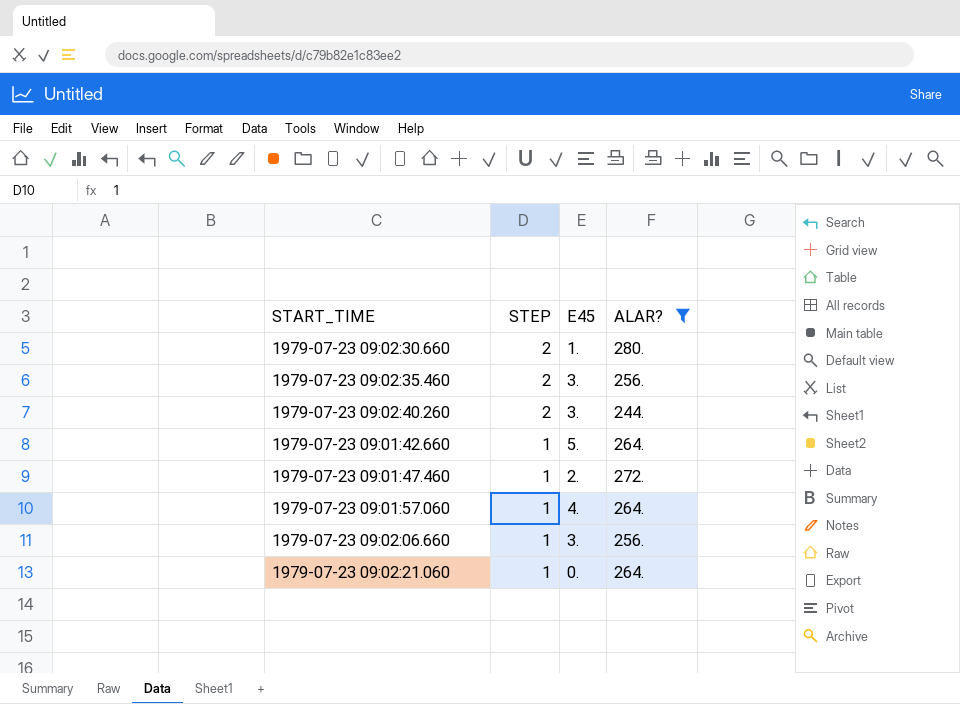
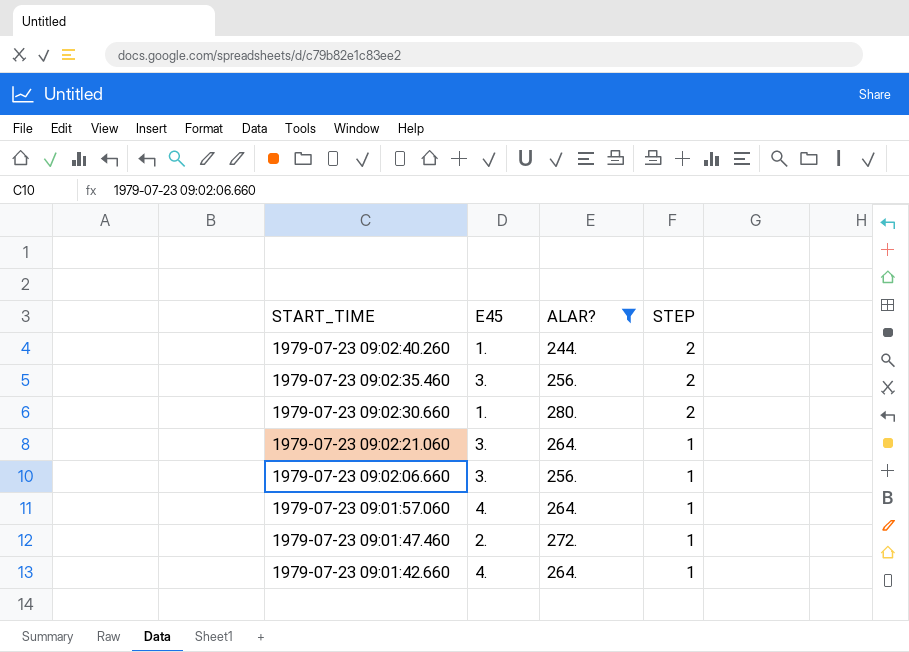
row order: STEP descending -> START_TIME descending
column STEP | position: 2 -> 4
1979-07-23 09:02:40.260 | E45: 3. -> 1.
1979-07-23 09:02:21.060 | E45: 0. -> 3.
1979-07-23 09:01:42.660 | E45: 5. -> 4.

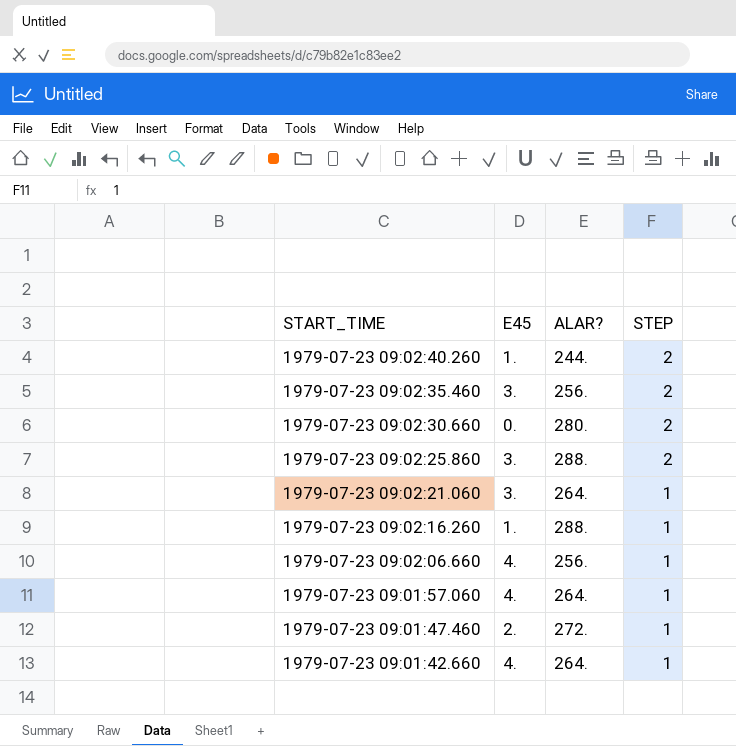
filter: ALAR? != 288. -> none
1979-07-23 09:02:30.660 | E45: 1. -> 0.
1979-07-23 09:02:06.660 | E45: 3. -> 4.

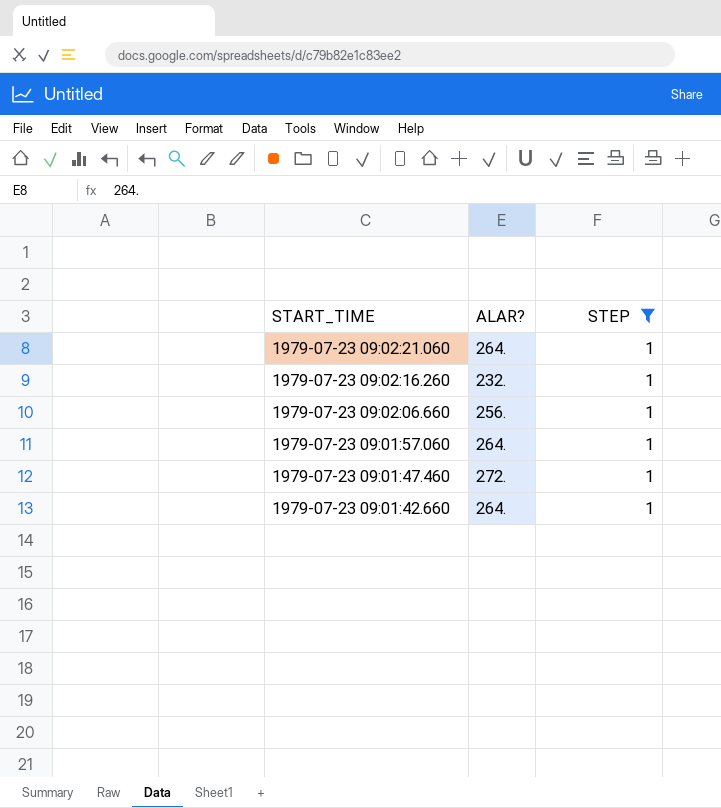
filter: none -> STEP = 1
column E45 | position: 2 -> none
1979-07-23 09:02:16.260 | ALAR?: 288. -> 232.

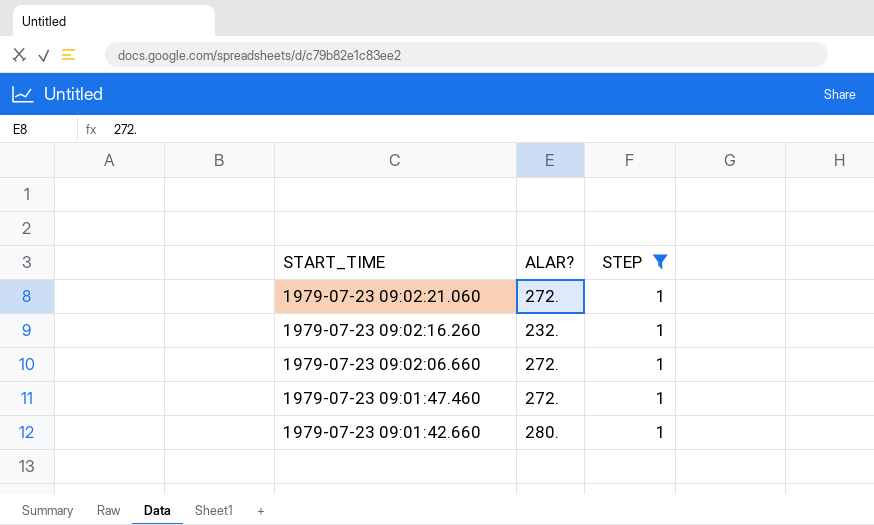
row 1979-07-23 09:01:57.060: 264. | 1 -> none
1979-07-23 09:02:21.060 | ALAR?: 264. -> 272.
1979-07-23 09:02:06.660 | ALAR?: 256. -> 272.
1979-07-23 09:01:42.660 | ALAR?: 264. -> 280.

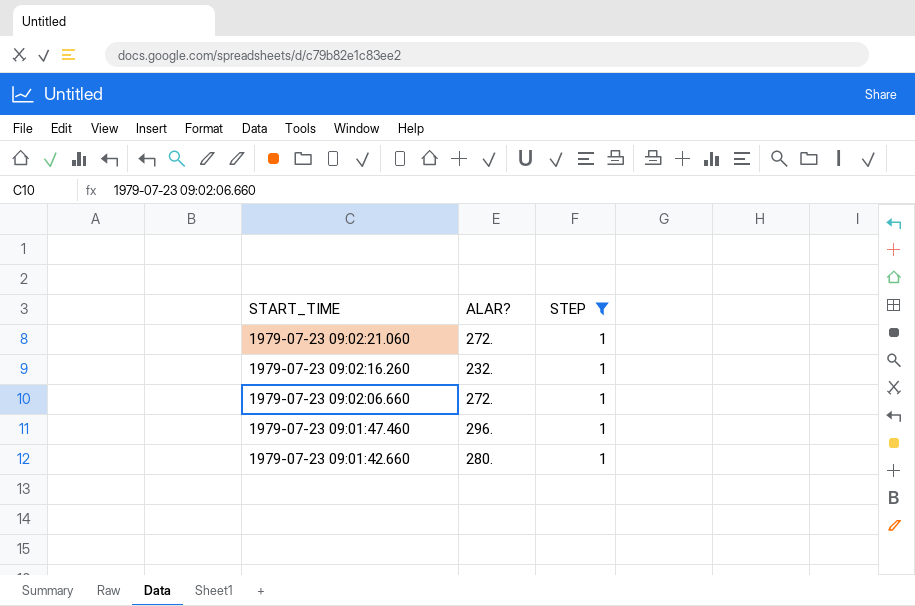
1979-07-23 09:01:47.460 | ALAR?: 272. -> 296.

